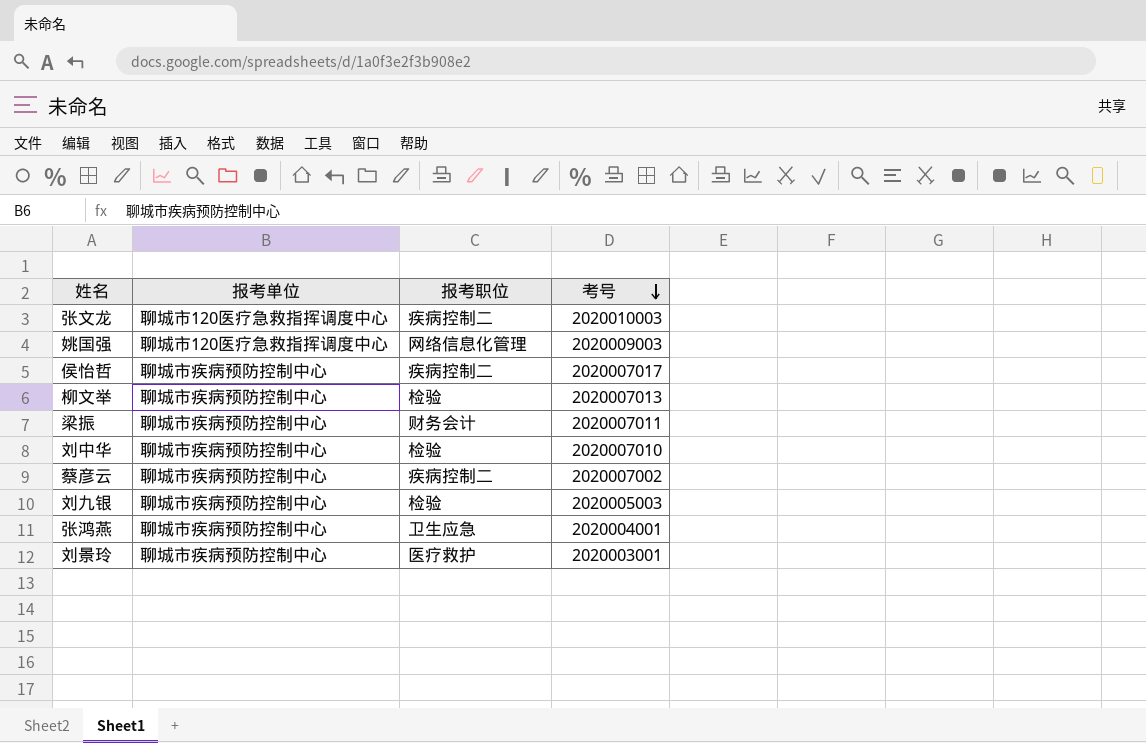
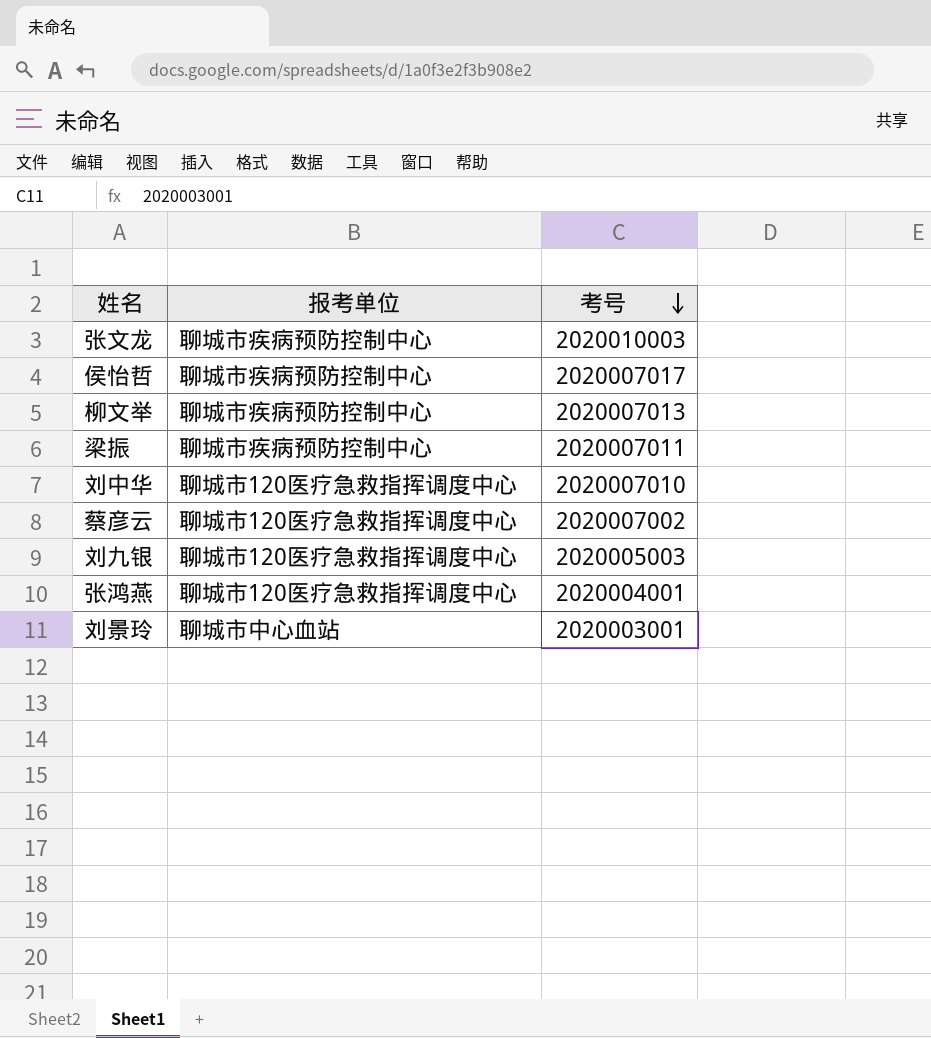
column 报考职位 | position: 3 -> none
row 姚国强: 聊城市120医疗急救指挥调度中心 | 网络信息化管理 | 2020009003 -> none
张文龙 | 报考单位: 聊城市120医疗急救指挥调度中心 -> 聊城市疾病预防控制中心
刘中华 | 报考单位: 聊城市疾病预防控制中心 -> 聊城市120医疗急救指挥调度中心
蔡彦云 | 报考单位: 聊城市疾病预防控制中心 -> 聊城市120医疗急救指挥调度中心
刘九银 | 报考单位: 聊城市疾病预防控制中心 -> 聊城市120医疗急救指挥调度中心
张鸿燕 | 报考单位: 聊城市疾病预防控制中心 -> 聊城市120医疗急救指挥调度中心
刘景玲 | 报考单位: 聊城市疾病预防控制中心 -> 聊城市中心血站

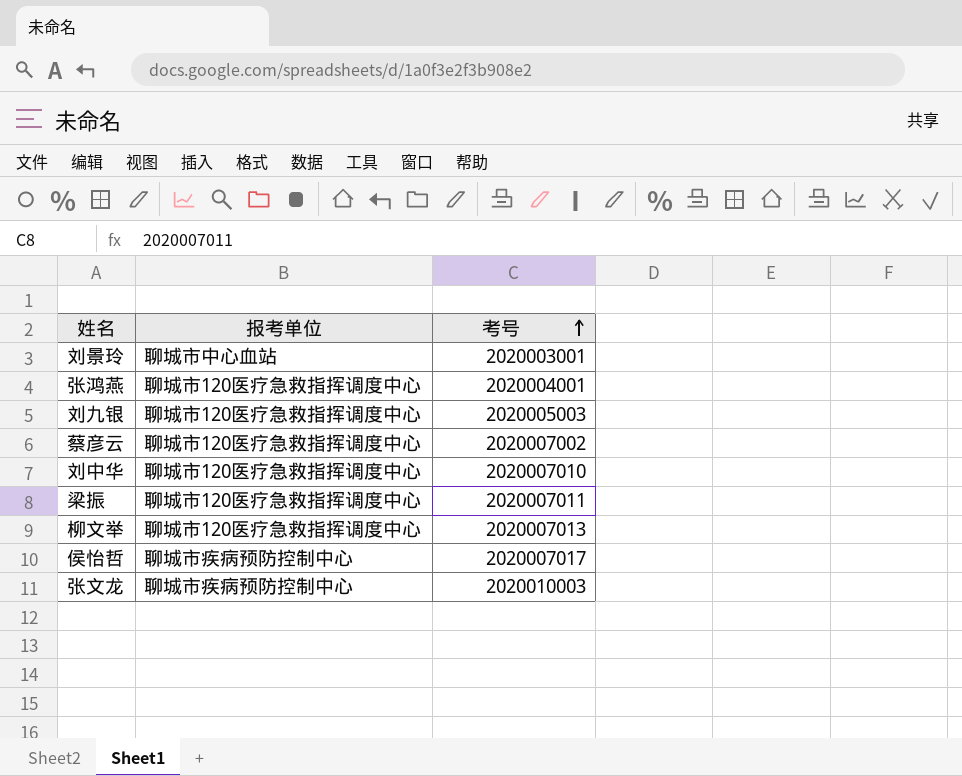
row order: 考号 descending -> 考号 ascending
梁振 | 报考单位: 聊城市疾病预防控制中心 -> 聊城市120医疗急救指挥调度中心
柳文举 | 报考单位: 聊城市疾病预防控制中心 -> 聊城市120医疗急救指挥调度中心

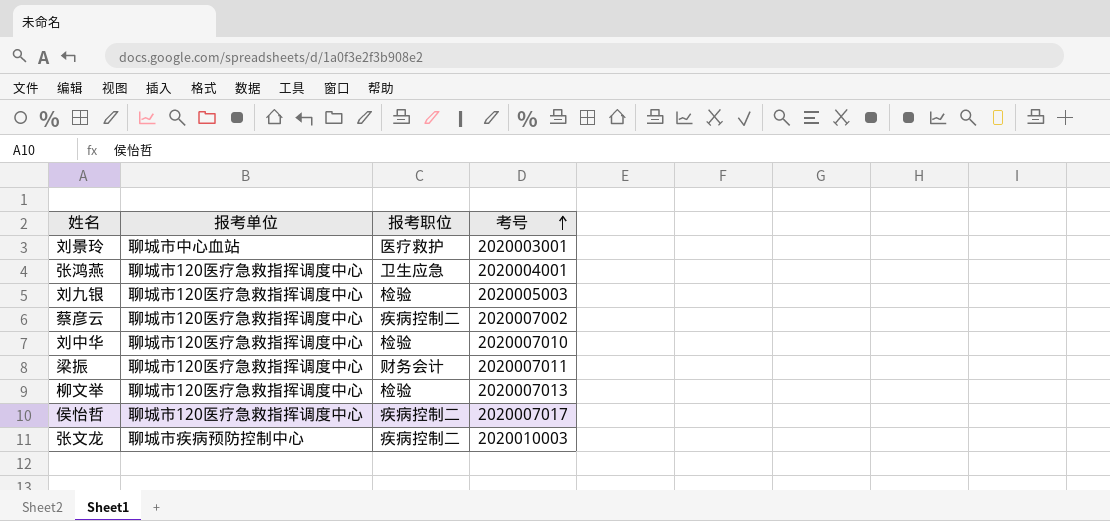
column 报考职位 | position: none -> 3
侯怡哲 | 报考单位: 聊城市疾病预防控制中心 -> 聊城市120医疗急救指挥调度中心

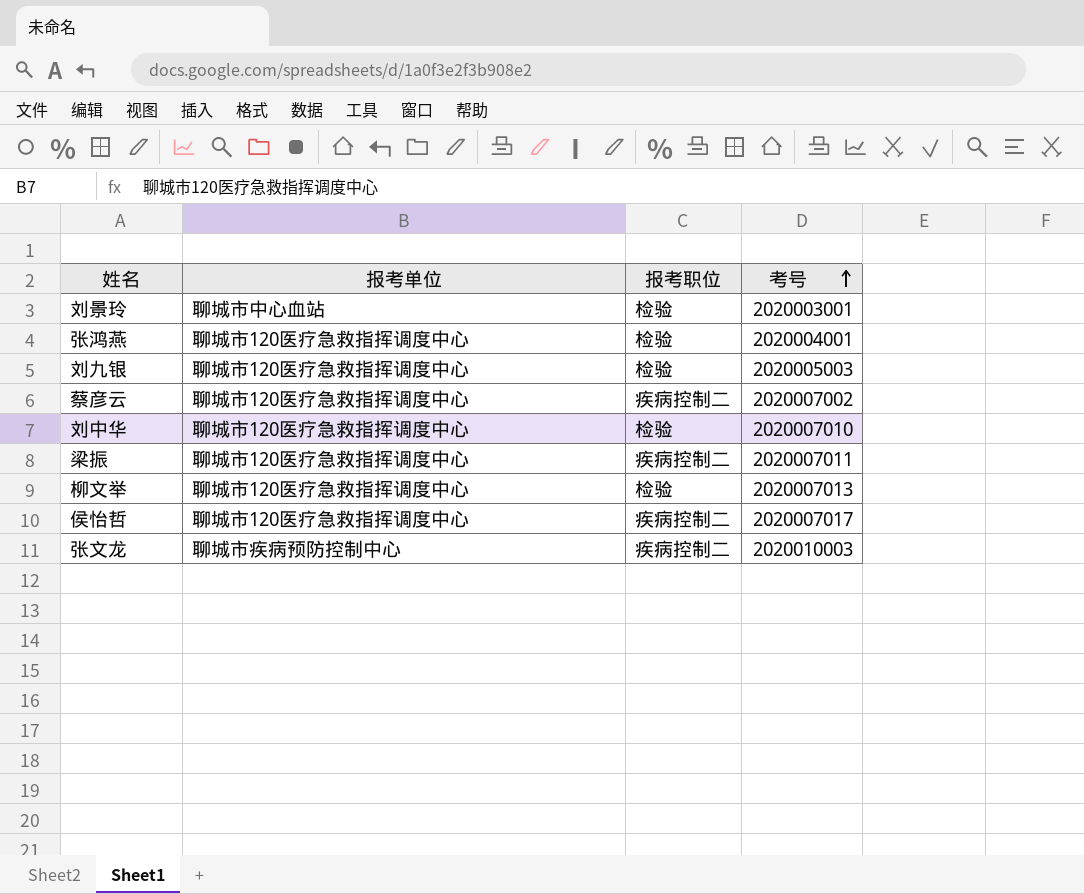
刘景玲 | 报考职位: 医疗救护 -> 检验
张鸿燕 | 报考职位: 卫生应急 -> 检验
梁振 | 报考职位: 财务会计 -> 疾病控制二

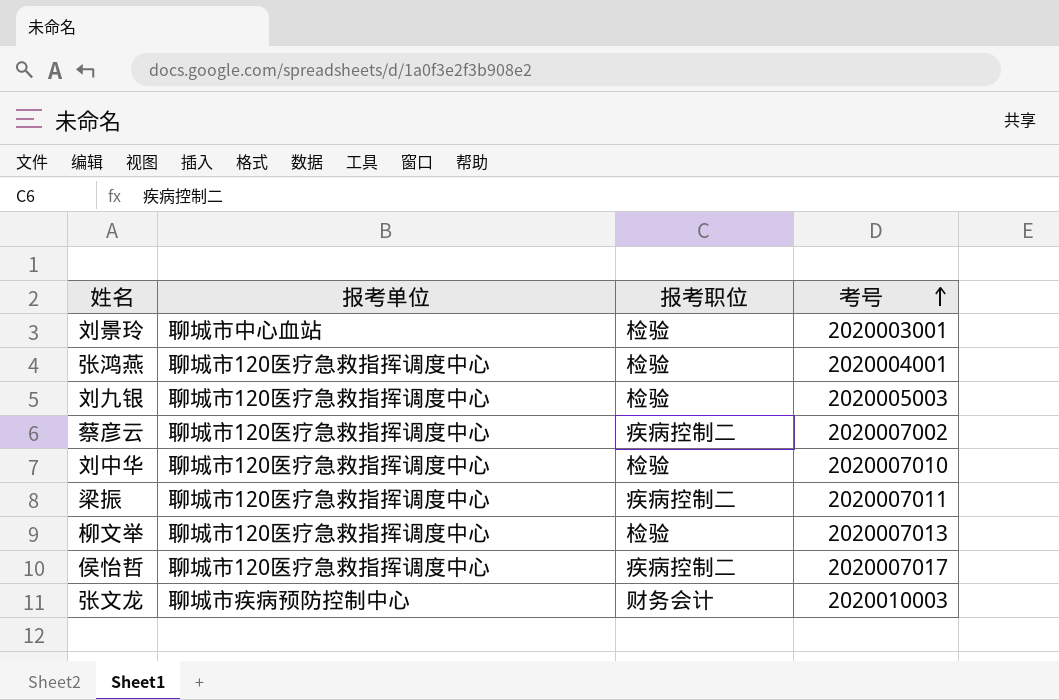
张文龙 | 报考职位: 疾病控制二 -> 财务会计

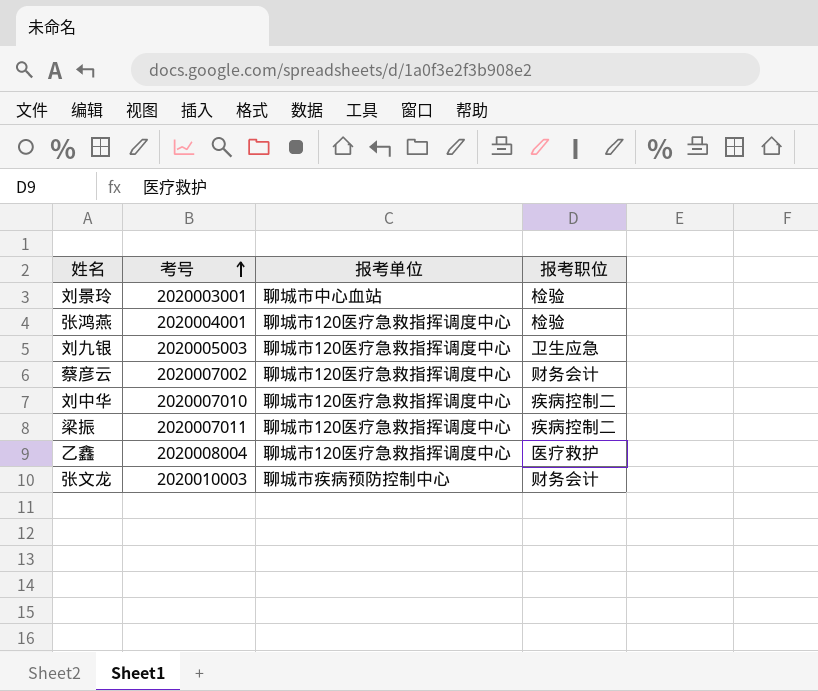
column 考号 | position: 4 -> 2
row 柳文举: 聊城市120医疗急救指挥调度中心 | 检验 | 2020007013 -> none
row 侯怡哲: 聊城市120医疗急救指挥调度中心 | 疾病控制二 | 2020007017 -> none
刘九银 | 报考职位: 检验 -> 卫生应急
蔡彦云 | 报考职位: 疾病控制二 -> 财务会计
刘中华 | 报考职位: 检验 -> 疾病控制二
row 乙鑫: none -> 2020008004 | 聊城市120医疗急救指挥调度中心 | 医疗救护

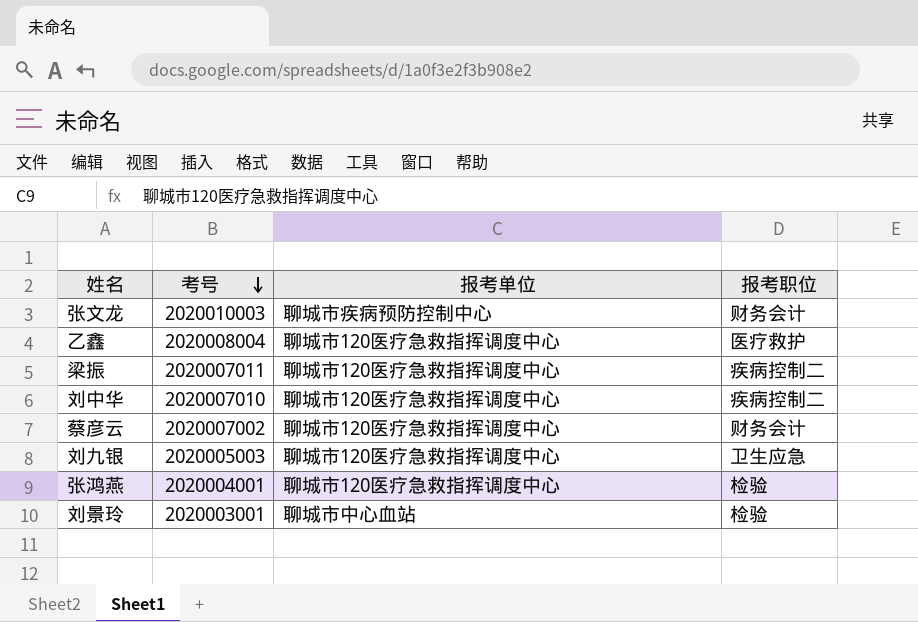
row order: 考号 ascending -> 考号 descending

